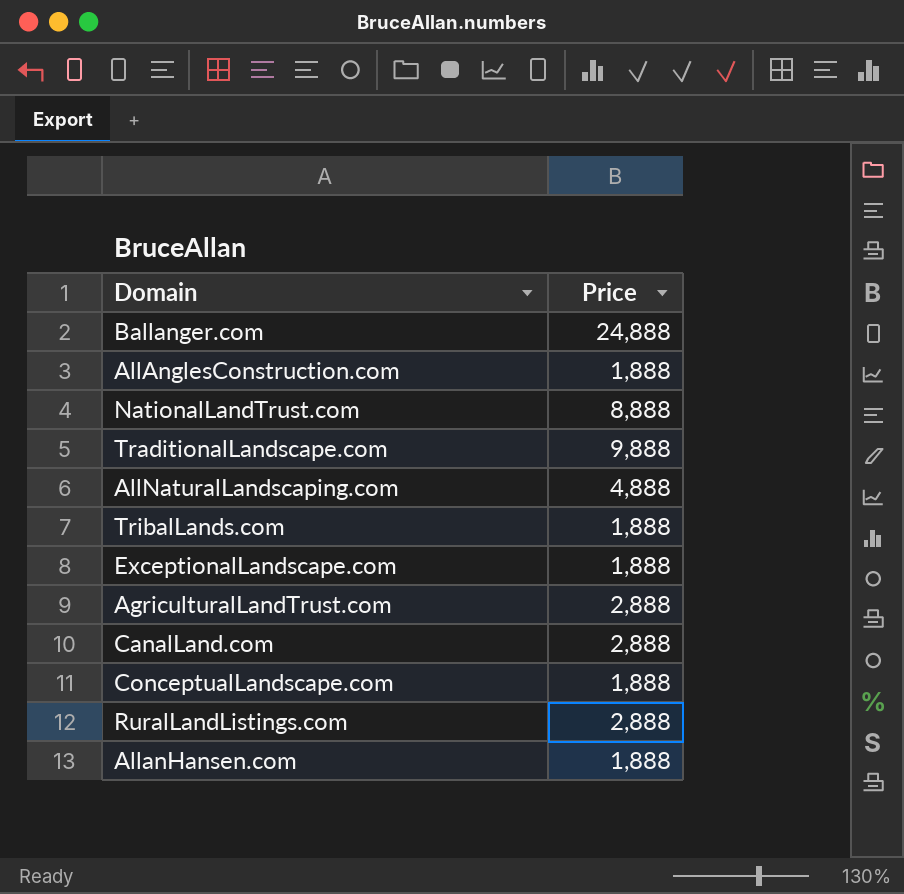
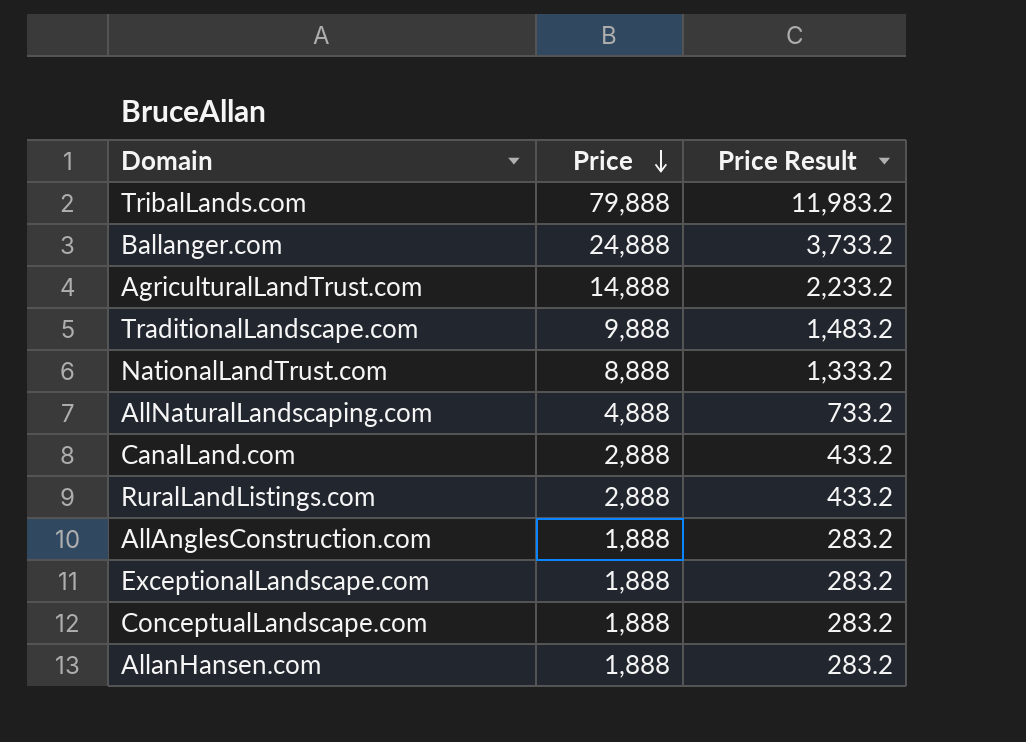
row order: none -> Price descending
column Price Result | formula: none -> [Price] * 0.15
TribalLands.com | Price: 1,888 -> 79,888
AgriculturalLandTrust.com | Price: 2,888 -> 14,888

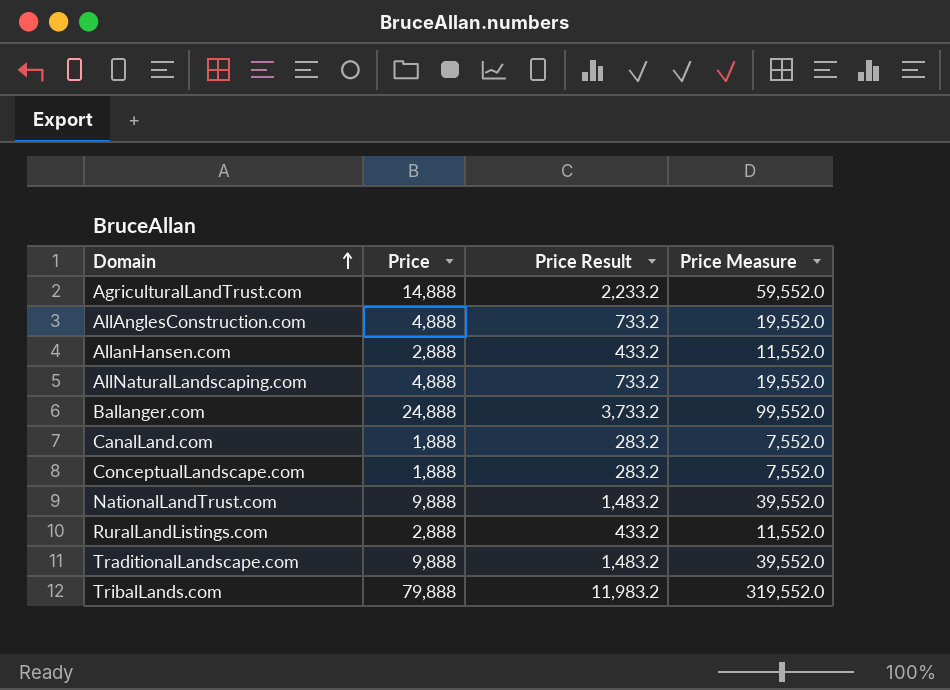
row order: Price descending -> Domain ascending
column Price Measure | formula: none -> [Price] * 4
row ExceptionalLandscape.com: 1,888 | 283.2 -> none
AllAnglesConstruction.com | Price: 1,888 -> 4,888
AllAnglesConstruction.com | Price Result: 283.2 -> 733.2
AllanHansen.com | Price: 1,888 -> 2,888
AllanHansen.com | Price Result: 283.2 -> 433.2
CanalLand.com | Price: 2,888 -> 1,888
CanalLand.com | Price Result: 433.2 -> 283.2
NationalLandTrust.com | Price: 8,888 -> 9,888
NationalLandTrust.com | Price Result: 1,333.2 -> 1,483.2

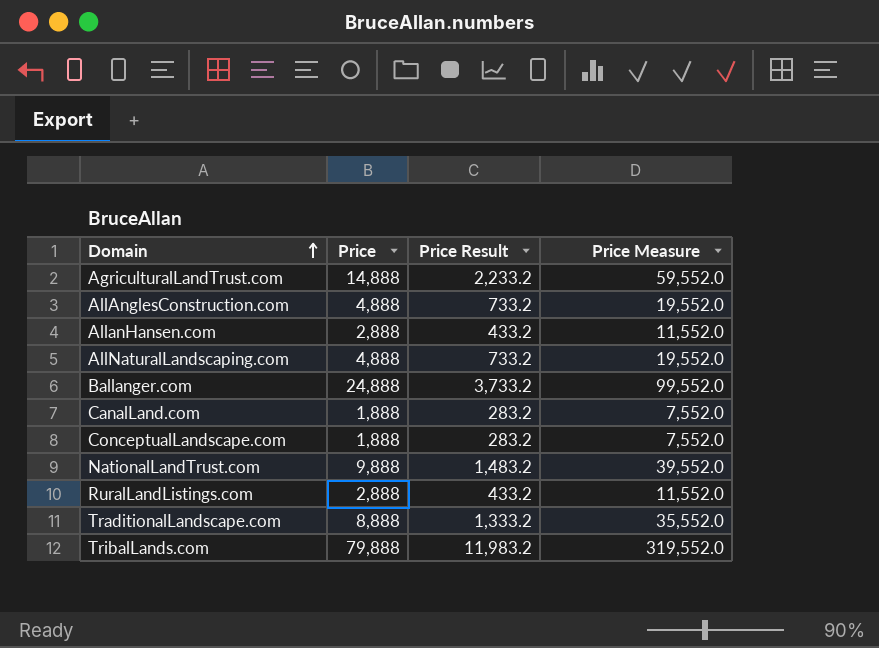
TraditionalLandscape.com | Price: 9,888 -> 8,888
TraditionalLandscape.com | Price Result: 1,483.2 -> 1,333.2
TraditionalLandscape.com | Price Measure: 39,552.0 -> 35,552.0

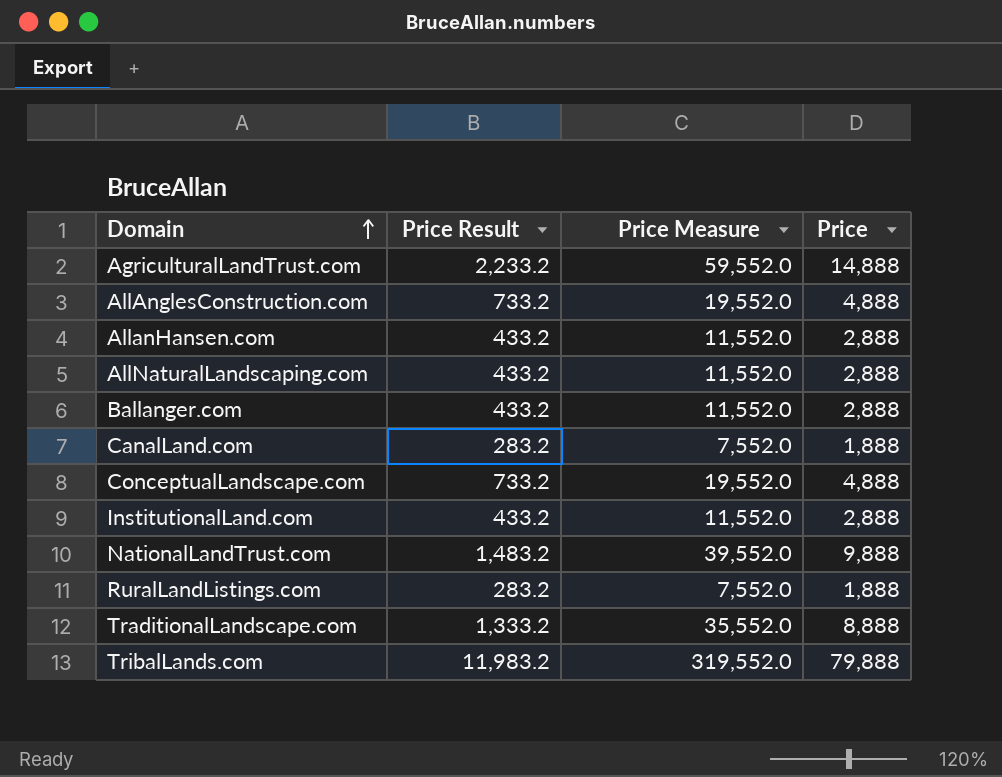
column Price | position: 2 -> 4
AllNaturalLandscaping.com | Price Result: 733.2 -> 433.2
AllNaturalLandscaping.com | Price Measure: 19,552.0 -> 11,552.0
AllNaturalLandscaping.com | Price: 4,888 -> 2,888
Ballanger.com | Price Result: 3,733.2 -> 433.2
Ballanger.com | Price Measure: 99,552.0 -> 11,552.0
Ballanger.com | Price: 24,888 -> 2,888
ConceptualLandscape.com | Price Result: 283.2 -> 733.2
ConceptualLandscape.com | Price Measure: 7,552.0 -> 19,552.0
ConceptualLandscape.com | Price: 1,888 -> 4,888
row InstitutionalLand.com: none -> 433.2 | 11,552.0 | 2,888
RuralLandListings.com | Price Result: 433.2 -> 283.2
RuralLandListings.com | Price Measure: 11,552.0 -> 7,552.0
RuralLandListings.com | Price: 2,888 -> 1,888

